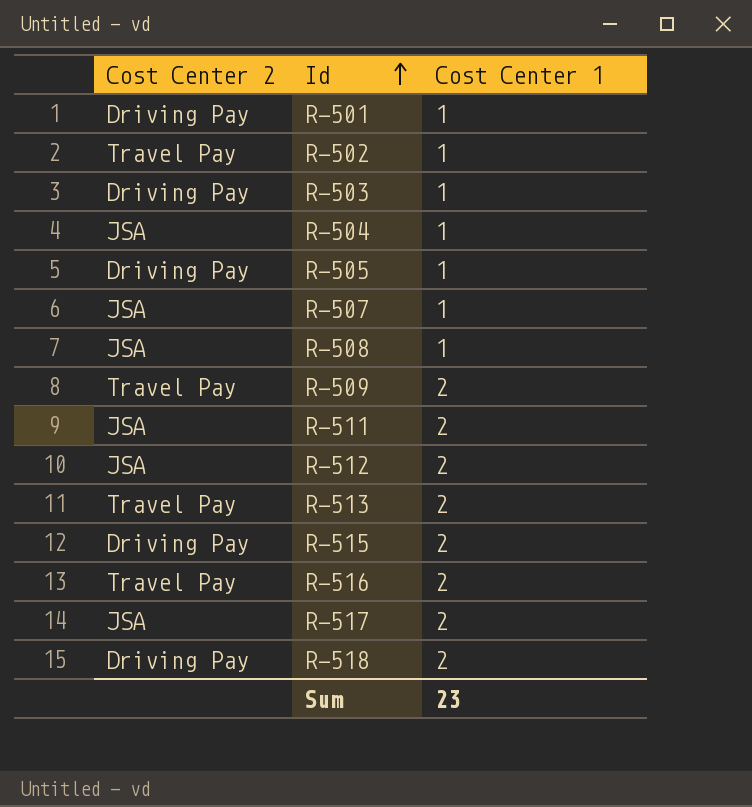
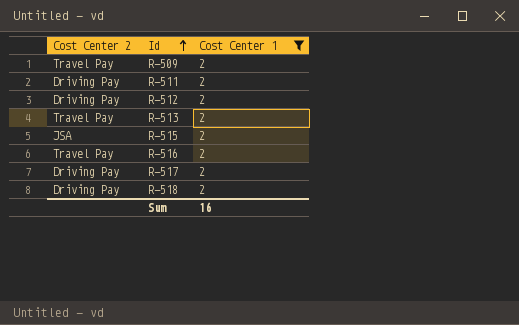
filter: none -> Cost Center 1 = 2
R-511 | Cost Center 2: JSA -> Driving Pay
R-512 | Cost Center 2: JSA -> Driving Pay
R-515 | Cost Center 2: Driving Pay -> JSA
R-517 | Cost Center 2: JSA -> Driving Pay
Sum | Cost Center 1: 23 -> 16

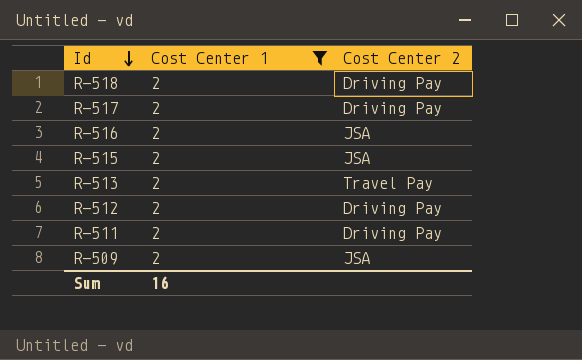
row order: Id ascending -> Id descending
column Cost Center 2 | position: 1 -> 3
R-516 | Cost Center 2: Travel Pay -> JSA
R-509 | Cost Center 2: Travel Pay -> JSA

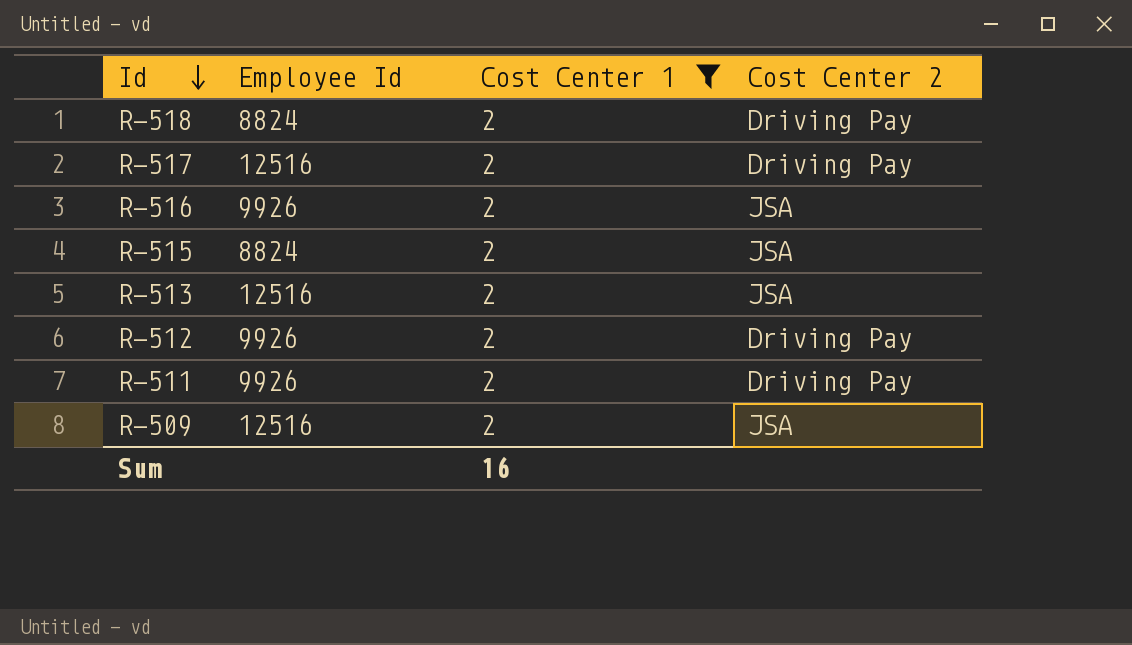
column Employee Id | position: none -> 2
R-513 | Cost Center 2: Travel Pay -> JSA

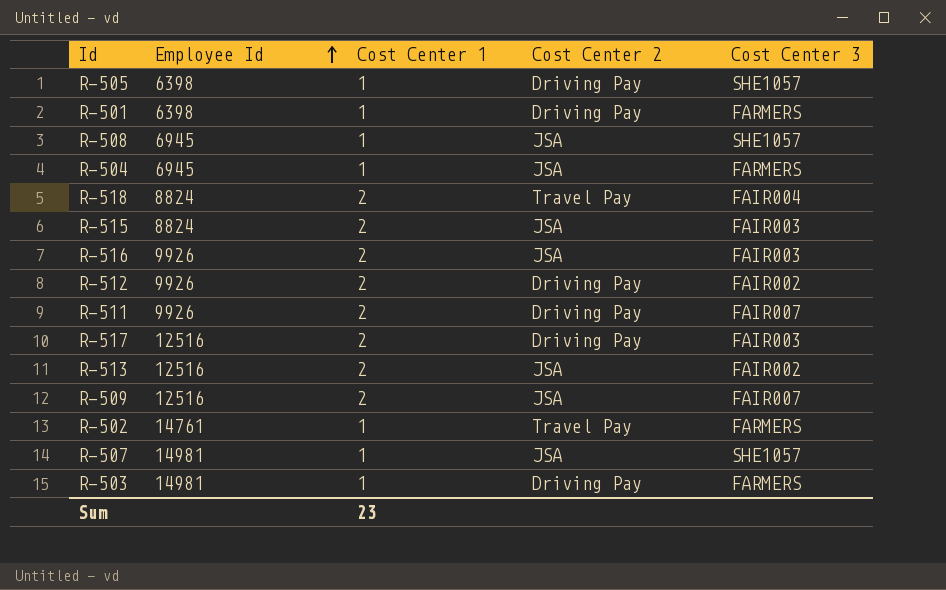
filter: Cost Center 1 = 2 -> none
row order: Id descending -> Employee Id ascending
column Cost Center 3 | position: none -> 5
R-518 | Cost Center 2: Driving Pay -> Travel Pay
Sum | Cost Center 1: 16 -> 23

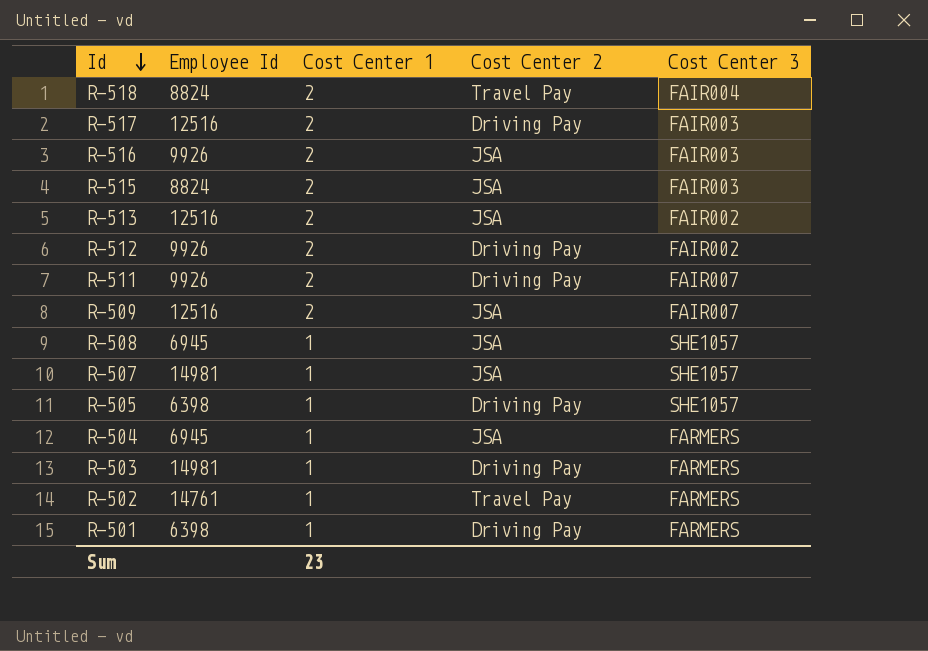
row order: Employee Id ascending -> Id descending

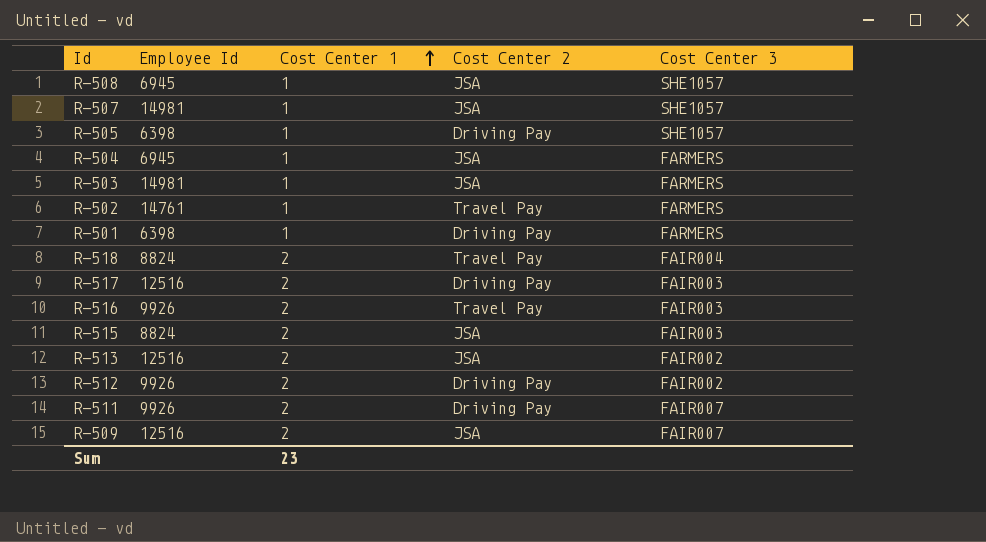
row order: Id descending -> Cost Center 1 ascending
R-503 | Cost Center 2: Driving Pay -> JSA
R-516 | Cost Center 2: JSA -> Travel Pay

